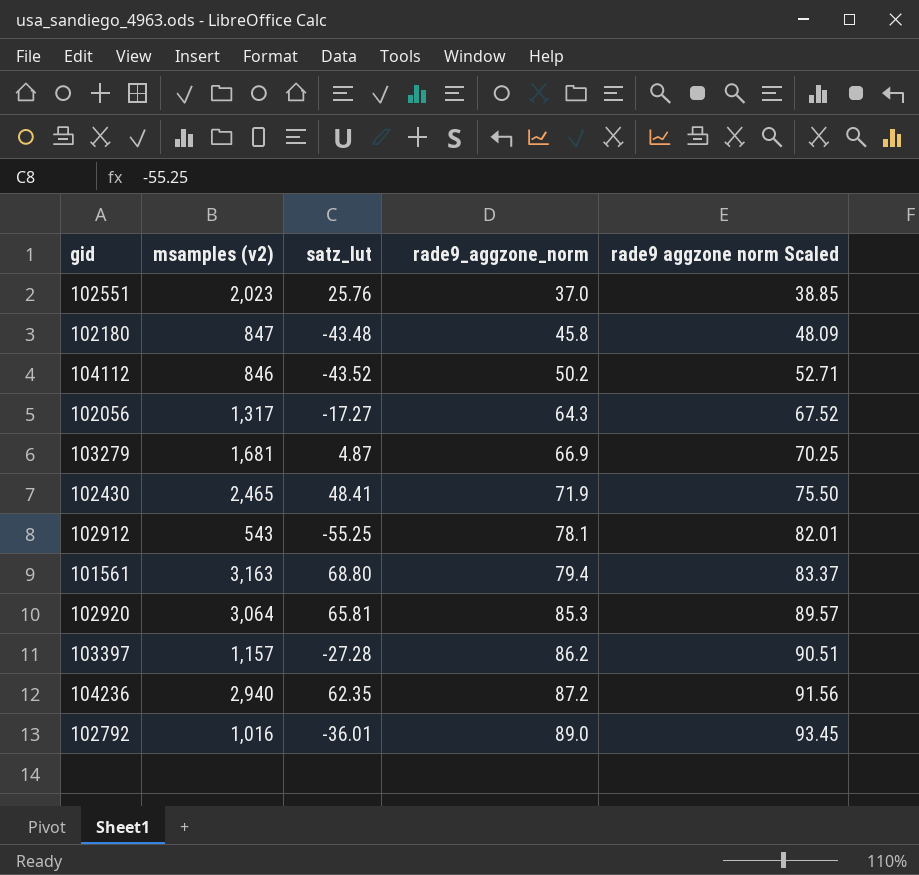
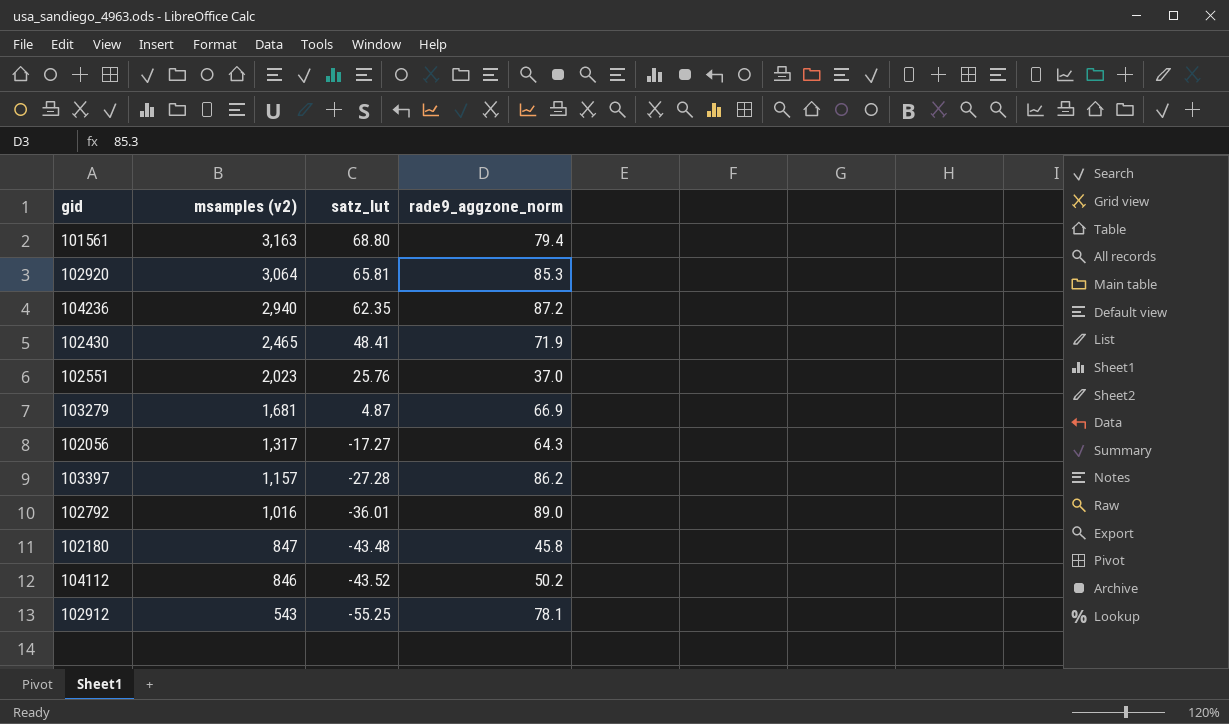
row order: rade9_aggzone_norm ascending -> msamples (v2) descending
column rade9 aggzone norm Scaled | formula: [rade9_aggzone_norm] * 1.05 -> none

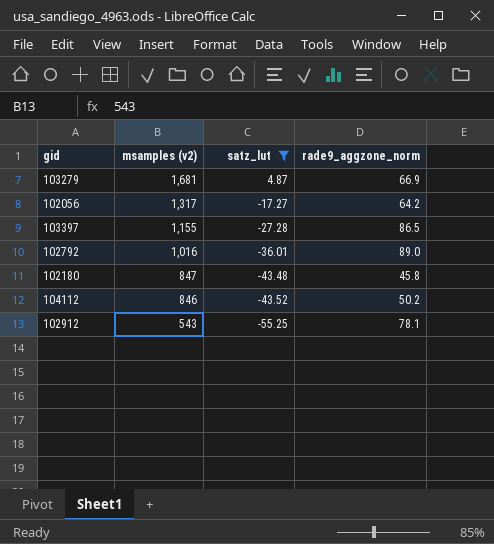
filter: none -> satz_lut <= 4.87
102056 | rade9_aggzone_norm: 64.3 -> 64.2
103397 | msamples (v2): 1,157 -> 1,155
103397 | rade9_aggzone_norm: 86.2 -> 86.5

